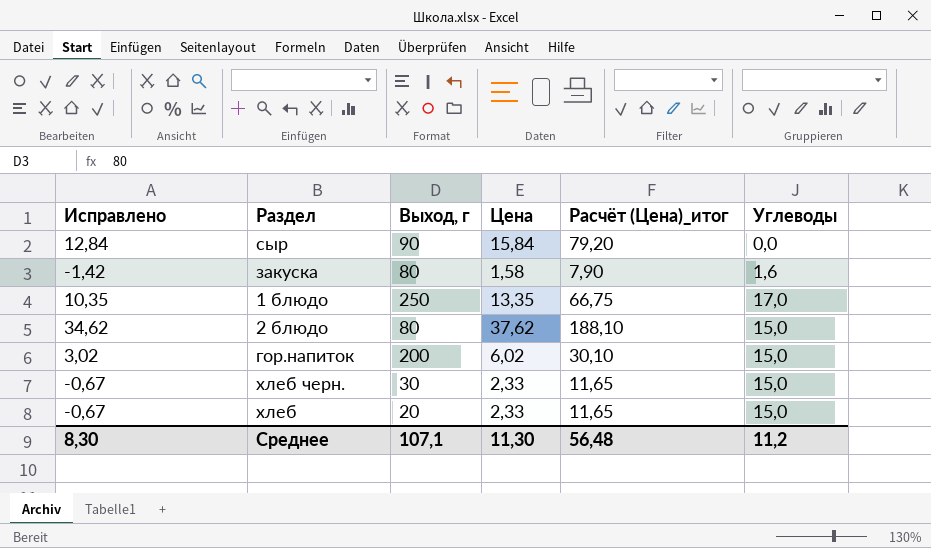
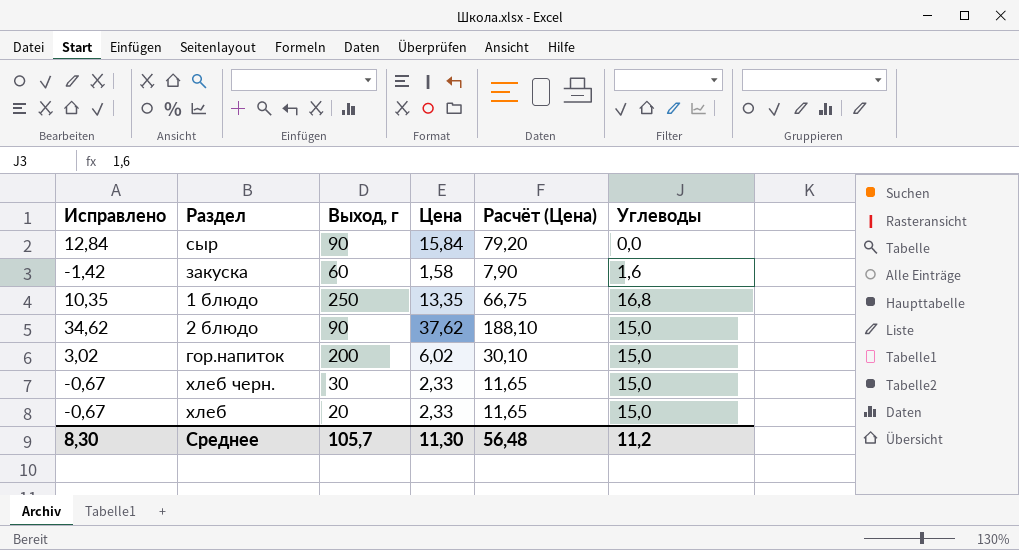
column name: Расчёт (Цена)_итог -> Расчёт (Цена)
закуска | Выход, г: 80 -> 60
1 блюдо | Углеводы: 17,0 -> 16,8
2 блюдо | Выход, г: 80 -> 90
Среднее | Выход, г: 107,1 -> 105,7

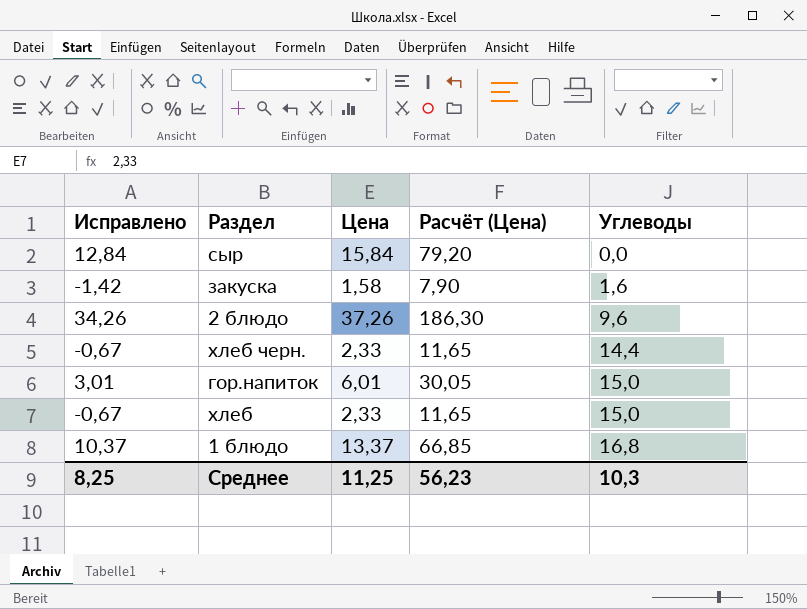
row order: none -> Углеводы ascending
column Выход, г | position: 3 -> none
2 блюдо | Исправлено: 34,62 -> 34,26
2 блюдо | Цена: 37,62 -> 37,26
2 блюдо | Расчёт (Цена): 188,10 -> 186,30
2 блюдо | Углеводы: 15,0 -> 9,6
хлеб черн. | Углеводы: 15,0 -> 14,4
гор.напиток | Исправлено: 3,02 -> 3,01
гор.напиток | Цена: 6,02 -> 6,01
гор.напиток | Расчёт (Цена): 30,10 -> 30,05
1 блюдо | Исправлено: 10,35 -> 10,37
1 блюдо | Цена: 13,35 -> 13,37
1 блюдо | Расчёт (Цена): 66,75 -> 66,85
Среднее | Исправлено: 8,30 -> 8,25
Среднее | Цена: 11,30 -> 11,25
Среднее | Расчёт (Цена): 56,48 -> 56,23
Среднее | Углеводы: 11,2 -> 10,3

